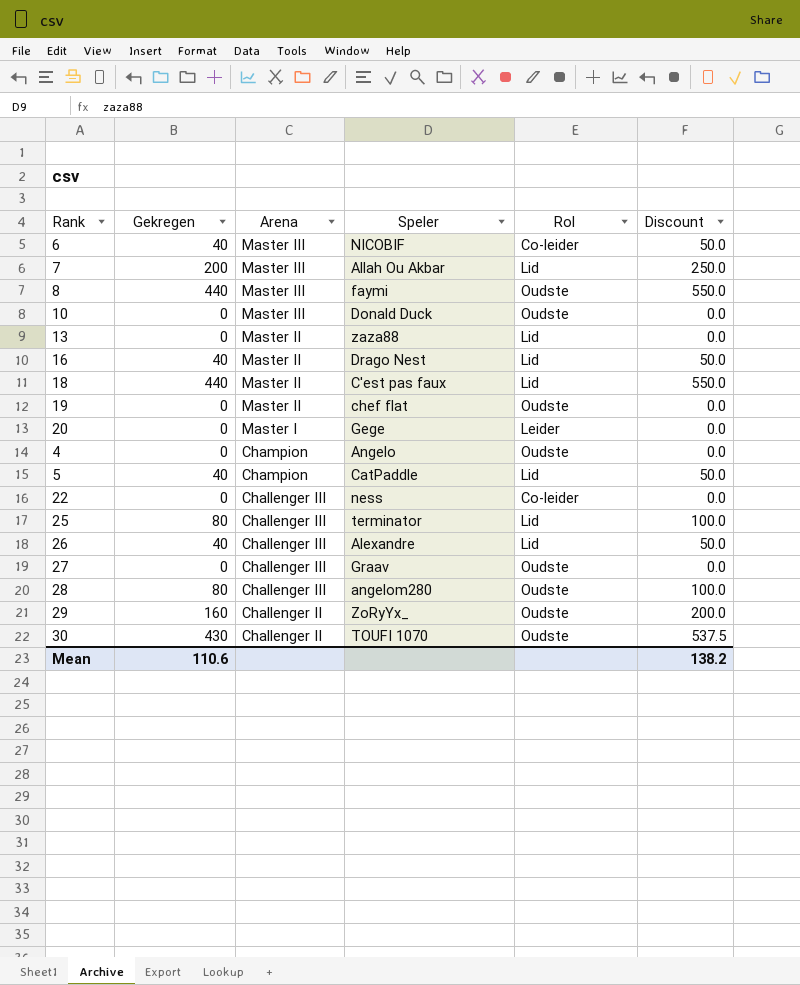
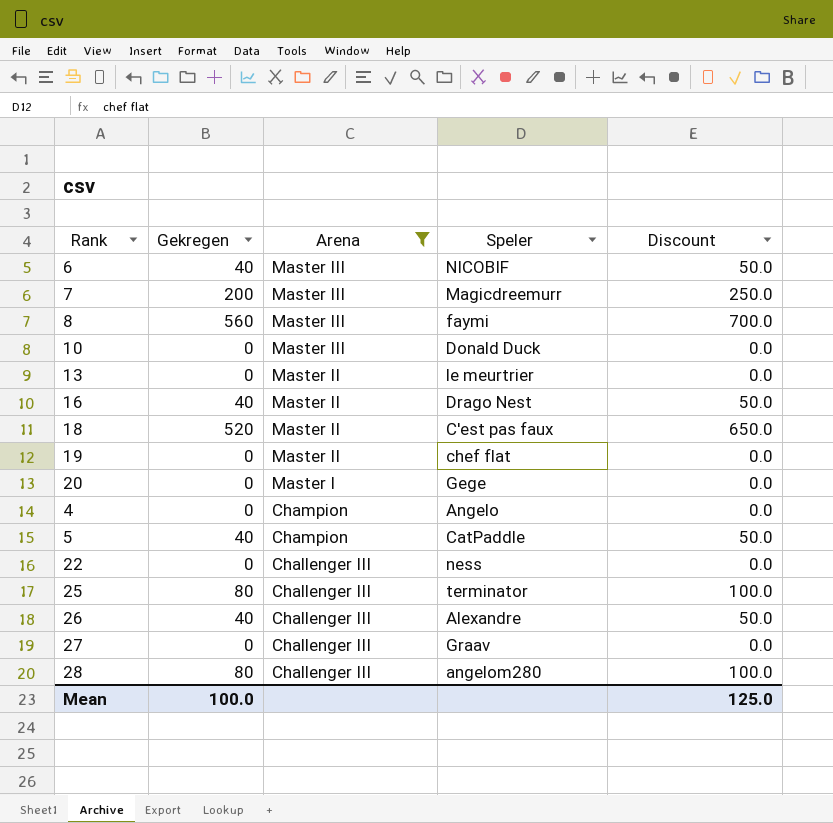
filter: none -> Arena != Challenger II
column Rol | position: 5 -> none
7 | Speler: Allah Ou Akbar -> Magicdreemurr
8 | Gekregen: 440 -> 560
8 | Discount: 550.0 -> 700.0
13 | Speler: zaza88 -> le meurtrier
18 | Gekregen: 440 -> 520
18 | Discount: 550.0 -> 650.0
Mean | Gekregen: 110.6 -> 100.0
Mean | Discount: 138.2 -> 125.0

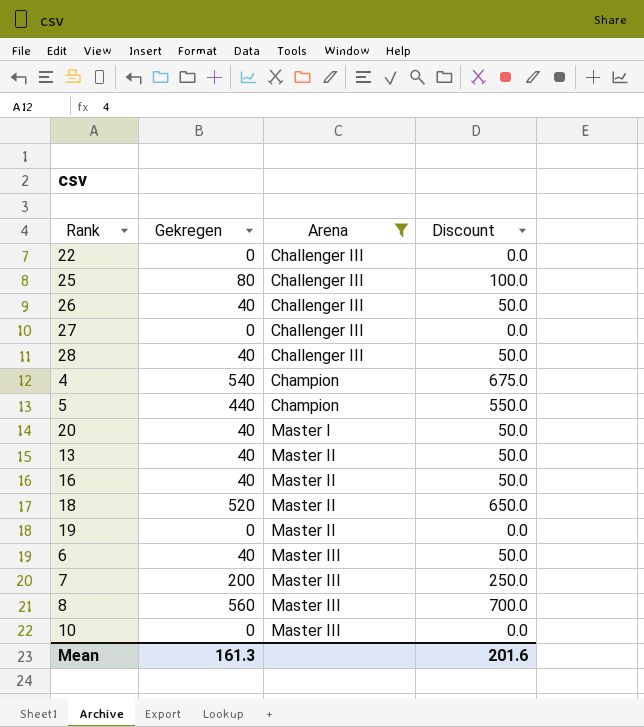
row order: Arena descending -> Arena ascending
column Speler | position: 4 -> none
28 | Gekregen: 80 -> 40
28 | Discount: 100.0 -> 50.0
4 | Gekregen: 0 -> 540
4 | Discount: 0.0 -> 675.0
5 | Gekregen: 40 -> 440
5 | Discount: 50.0 -> 550.0
20 | Gekregen: 0 -> 40
20 | Discount: 0.0 -> 50.0
13 | Gekregen: 0 -> 40
13 | Discount: 0.0 -> 50.0
Mean | Gekregen: 100.0 -> 161.3
Mean | Discount: 125.0 -> 201.6

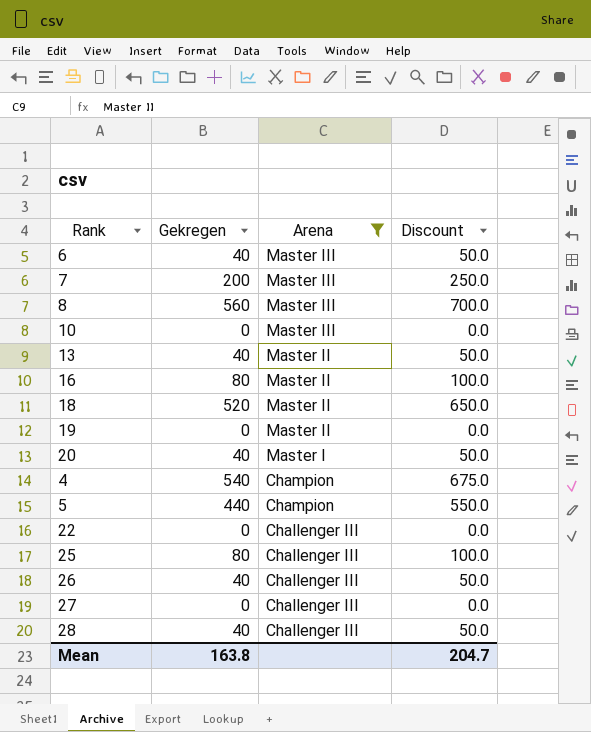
row order: Arena ascending -> Arena descending
16 | Gekregen: 40 -> 80
16 | Discount: 50.0 -> 100.0
Mean | Gekregen: 161.3 -> 163.8
Mean | Discount: 201.6 -> 204.7

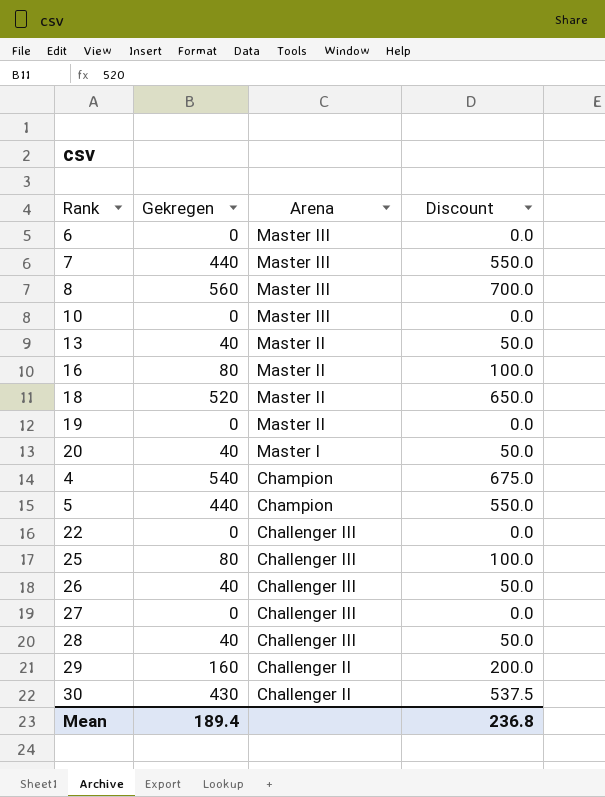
filter: Arena != Challenger II -> none
6 | Gekregen: 40 -> 0
6 | Discount: 50.0 -> 0.0
7 | Gekregen: 200 -> 440
7 | Discount: 250.0 -> 550.0
Mean | Gekregen: 163.8 -> 189.4
Mean | Discount: 204.7 -> 236.8

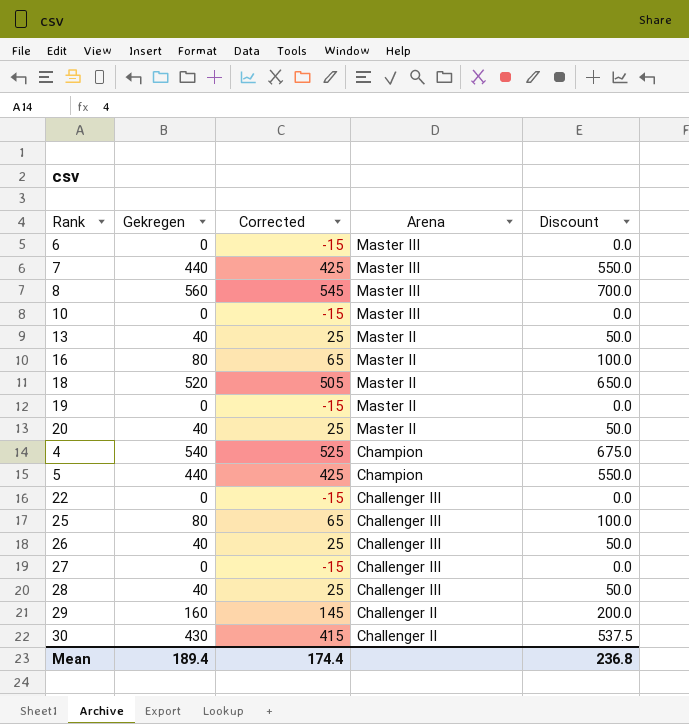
column Corrected | formula: none -> [Gekregen] - 15
20 | Arena: Master I -> Master II

